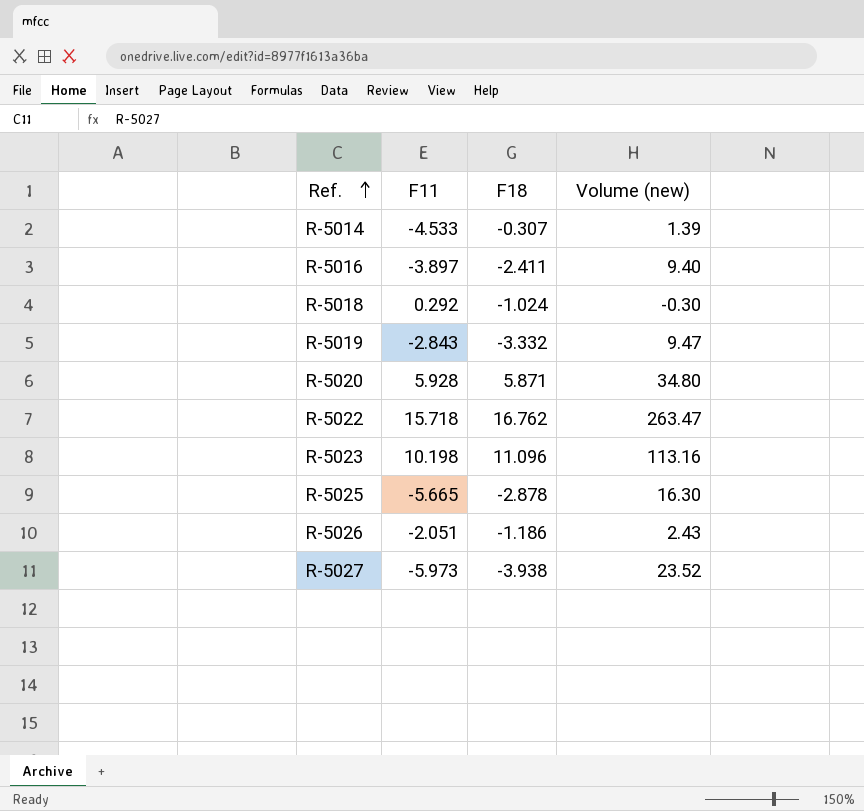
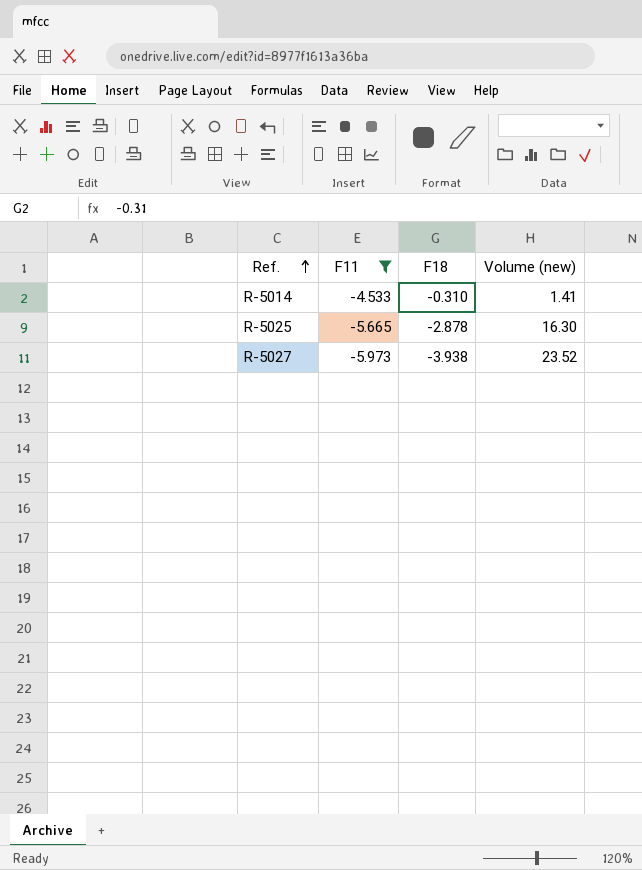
filter: none -> F11 <= -4.533
R-5014 | F18: -0.307 -> -0.310
R-5014 | Volume (new): 1.39 -> 1.41

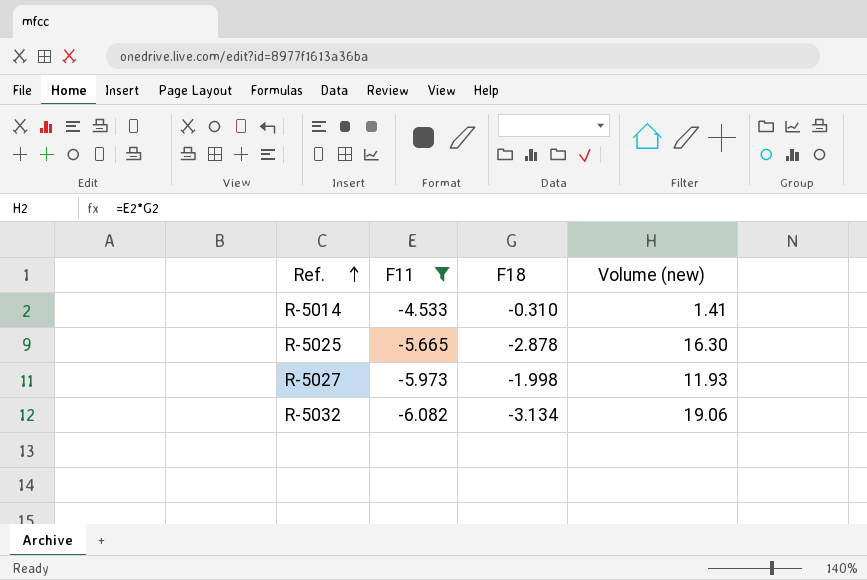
R-5027 | F18: -3.938 -> -1.998
R-5027 | Volume (new): 23.52 -> 11.93
row R-5032: none -> -6.082 | -3.134 | 19.06

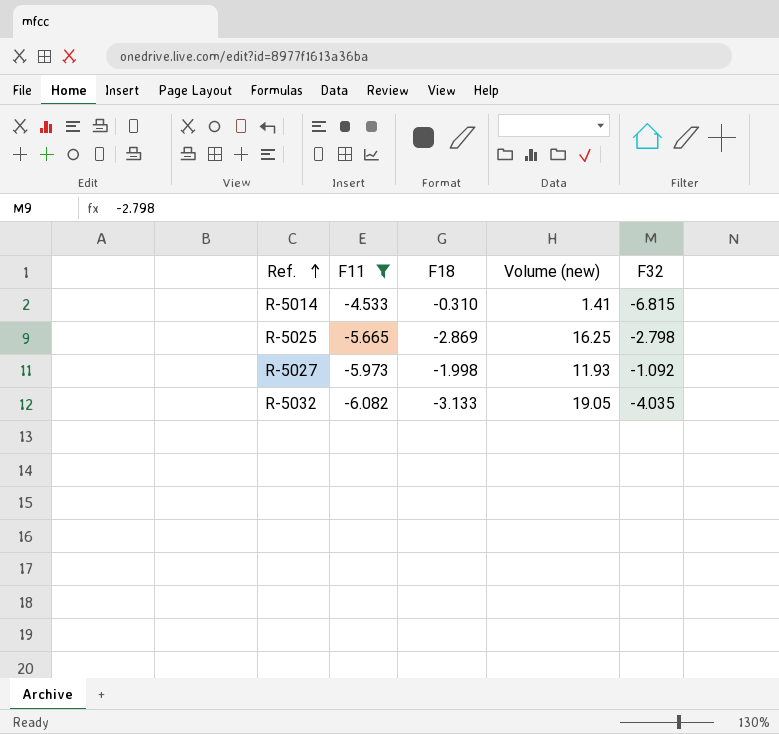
column F32 | position: none -> 5
R-5025 | F18: -2.878 -> -2.869
R-5025 | Volume (new): 16.30 -> 16.25
R-5032 | F18: -3.134 -> -3.133
R-5032 | Volume (new): 19.06 -> 19.05

